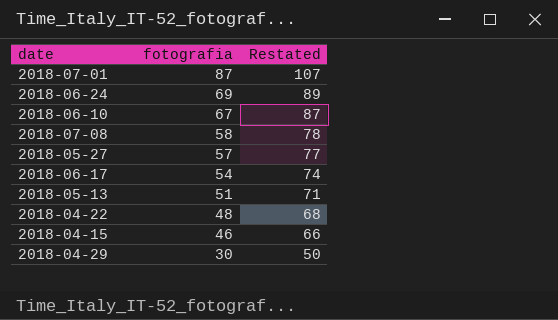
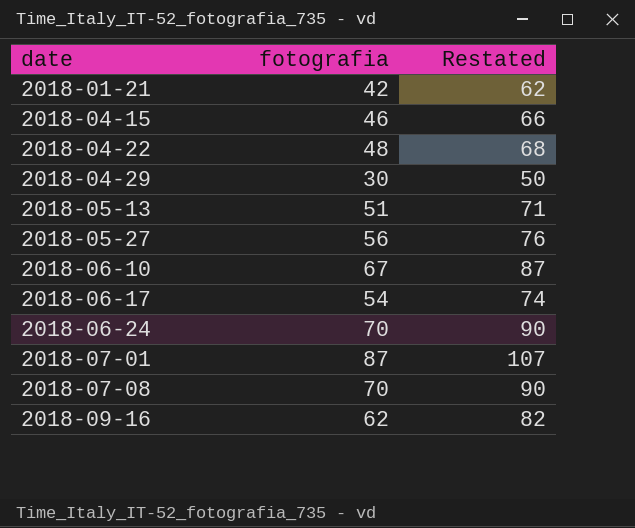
row order: fotografia descending -> date ascending
row 2018-01-21: none -> 42 | 62
2018-05-27 | fotografia: 57 -> 56
2018-05-27 | Restated: 77 -> 76
2018-06-24 | fotografia: 69 -> 70
2018-06-24 | Restated: 89 -> 90
2018-07-08 | fotografia: 58 -> 70
2018-07-08 | Restated: 78 -> 90
row 2018-09-16: none -> 62 | 82

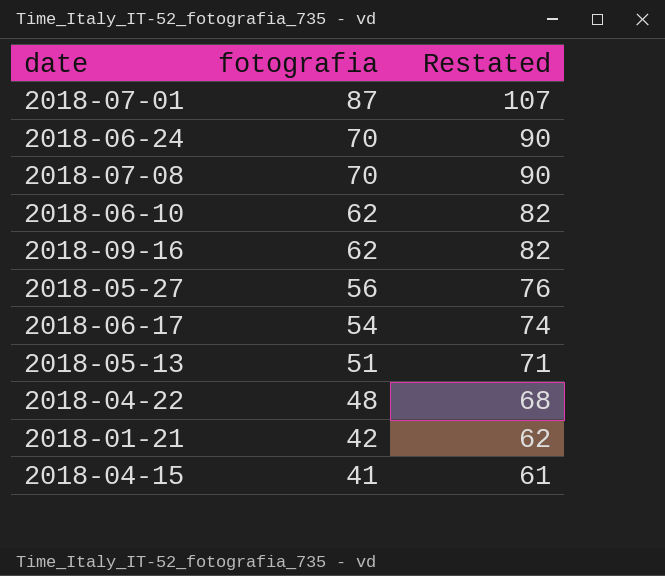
row order: date ascending -> fotografia descending
row 2018-04-29: 30 | 50 -> none
2018-06-10 | fotografia: 67 -> 62
2018-06-10 | Restated: 87 -> 82
2018-04-15 | fotografia: 46 -> 41
2018-04-15 | Restated: 66 -> 61

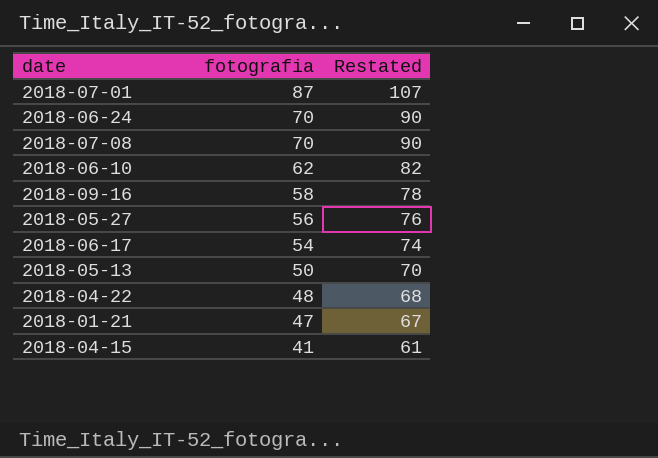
2018-09-16 | fotografia: 62 -> 58
2018-09-16 | Restated: 82 -> 78
2018-05-13 | fotografia: 51 -> 50
2018-05-13 | Restated: 71 -> 70
2018-01-21 | fotografia: 42 -> 47
2018-01-21 | Restated: 62 -> 67

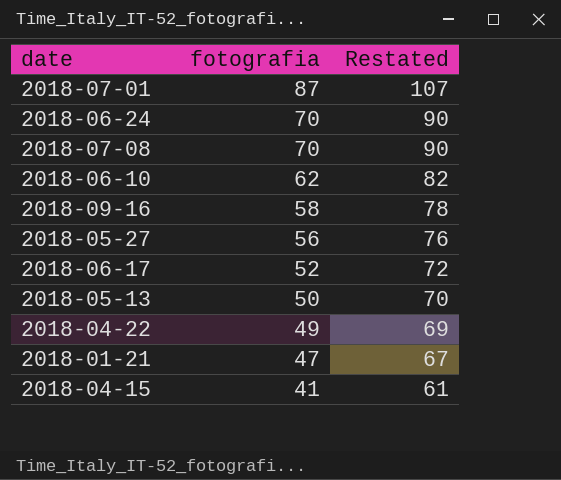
2018-06-17 | fotografia: 54 -> 52
2018-06-17 | Restated: 74 -> 72
2018-04-22 | fotografia: 48 -> 49
2018-04-22 | Restated: 68 -> 69

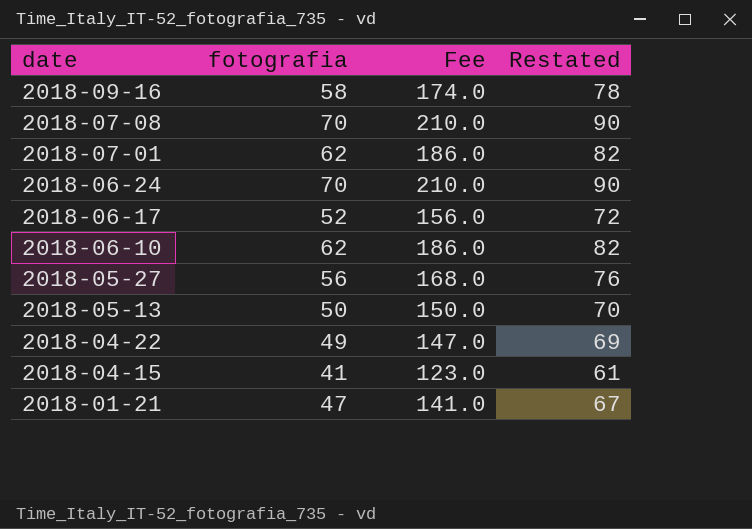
row order: fotografia descending -> date descending
column Fee | formula: none -> [fotografia] * 3
2018-07-01 | fotografia: 87 -> 62
2018-07-01 | Restated: 107 -> 82

